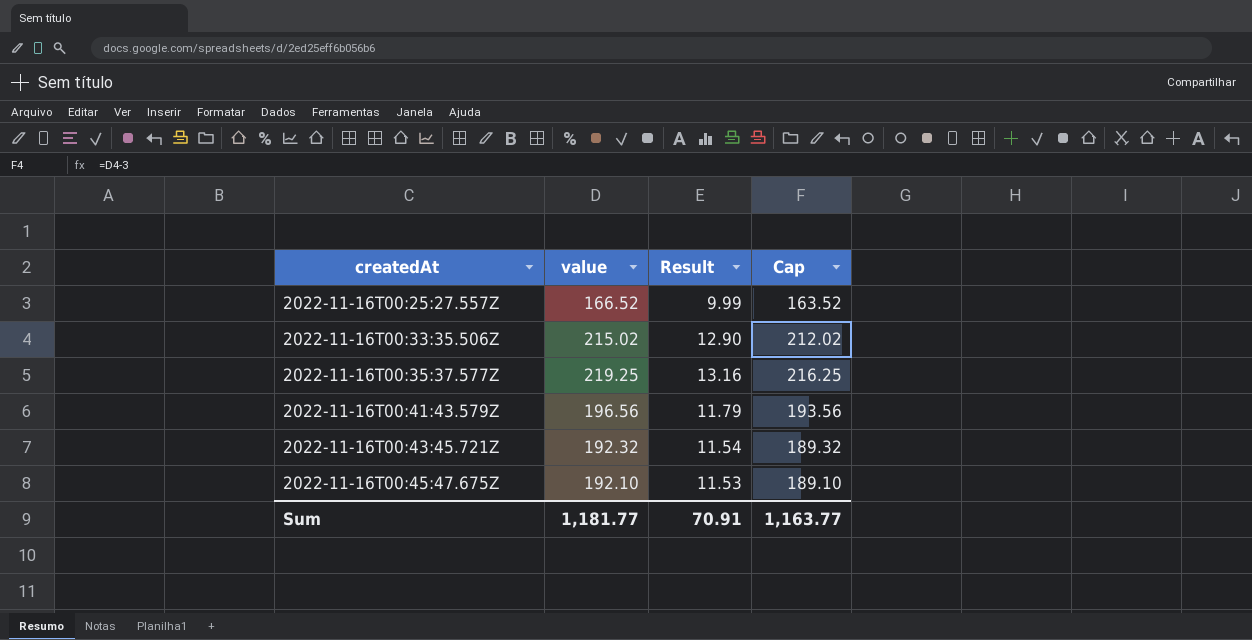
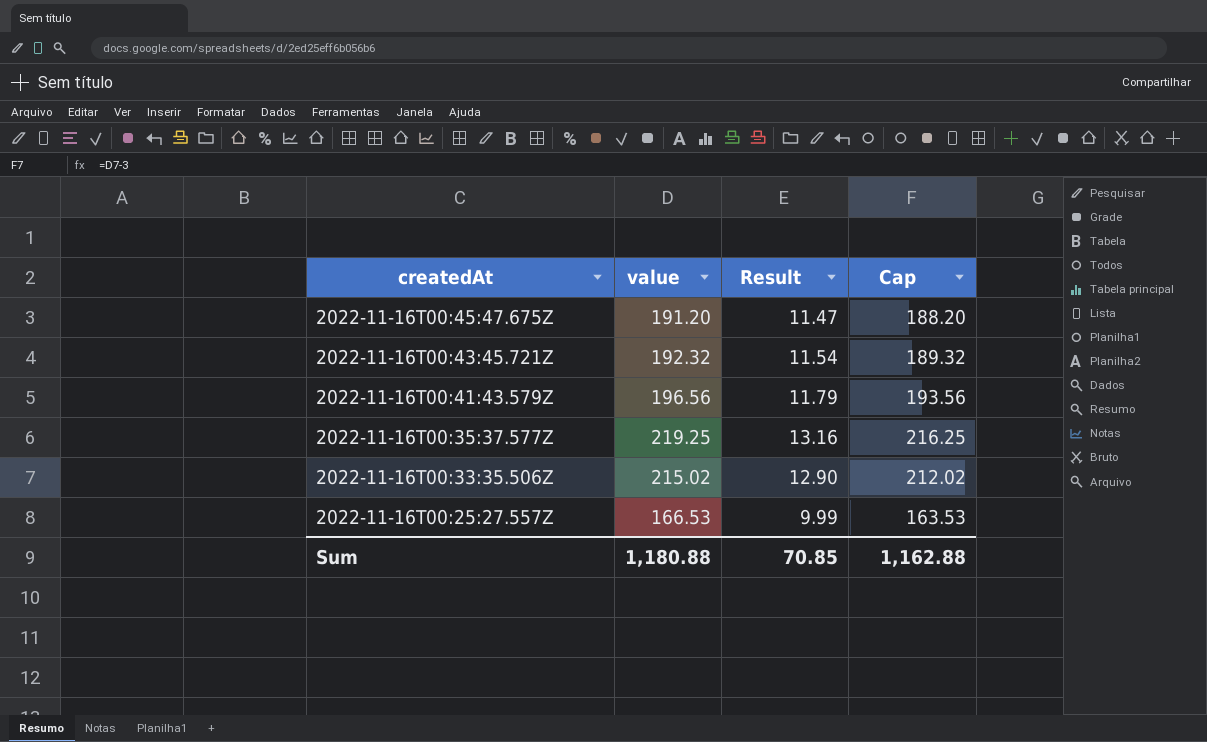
row order: createdAt ascending -> createdAt descending
2022-11-16T00:45:47.675Z | value: 192.10 -> 191.20
2022-11-16T00:45:47.675Z | Result: 11.53 -> 11.47
2022-11-16T00:45:47.675Z | Cap: 189.10 -> 188.20
2022-11-16T00:25:27.557Z | value: 166.52 -> 166.53
2022-11-16T00:25:27.557Z | Cap: 163.52 -> 163.53
Sum | value: 1,181.77 -> 1,180.88
Sum | Result: 70.91 -> 70.85
Sum | Cap: 1,163.77 -> 1,162.88

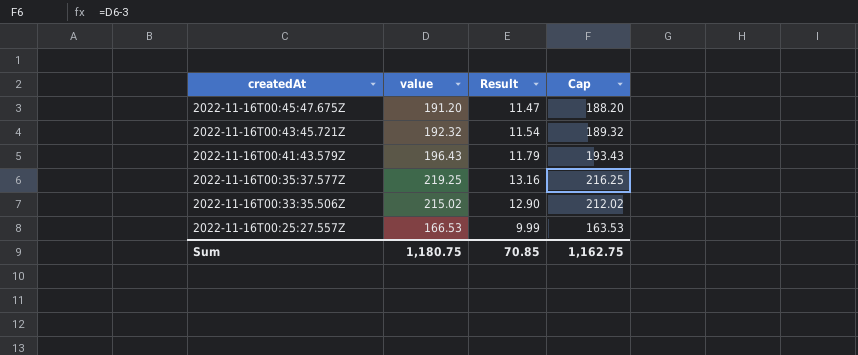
2022-11-16T00:41:43.579Z | value: 196.56 -> 196.43
2022-11-16T00:41:43.579Z | Cap: 193.56 -> 193.43
Sum | value: 1,180.88 -> 1,180.75
Sum | Cap: 1,162.88 -> 1,162.75

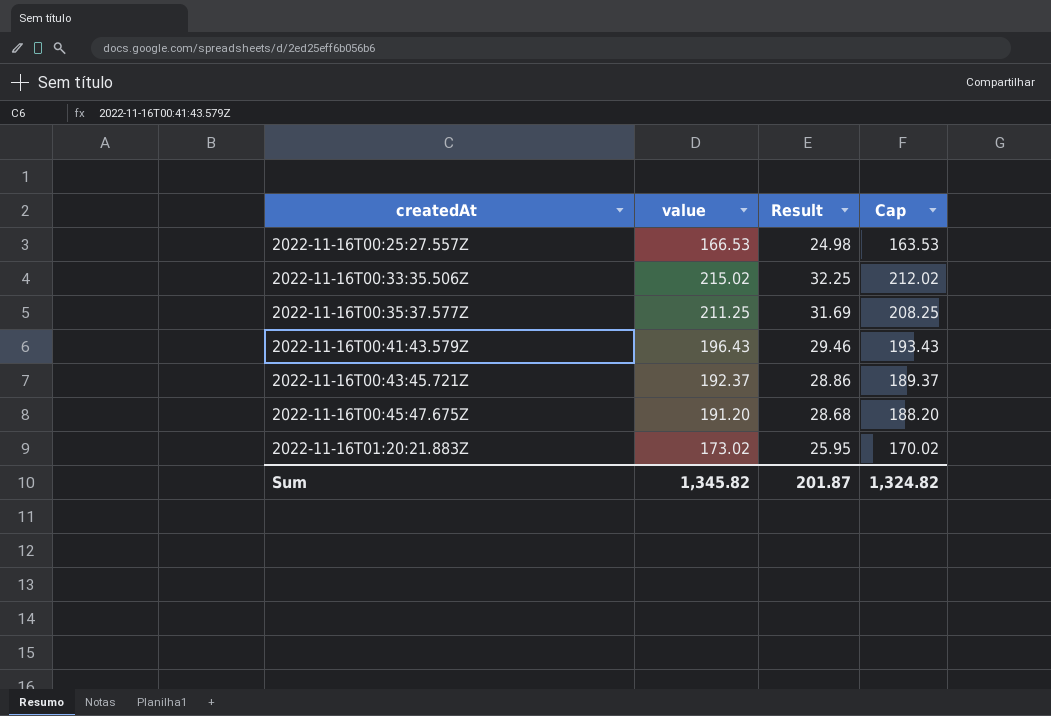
row order: createdAt descending -> createdAt ascending
column Result | formula: [value] * 0.06 -> [value] * 0.15
2022-11-16T00:35:37.577Z | value: 219.25 -> 211.25
2022-11-16T00:35:37.577Z | Cap: 216.25 -> 208.25
2022-11-16T00:43:45.721Z | value: 192.32 -> 192.37
2022-11-16T00:43:45.721Z | Cap: 189.32 -> 189.37
row 2022-11-16T01:20:21.883Z: none -> 173.02 | 25.95 | 170.02
Sum | value: 1,180.75 -> 1,345.82
Sum | Result: 70.85 -> 201.87
Sum | Cap: 1,162.75 -> 1,324.82

